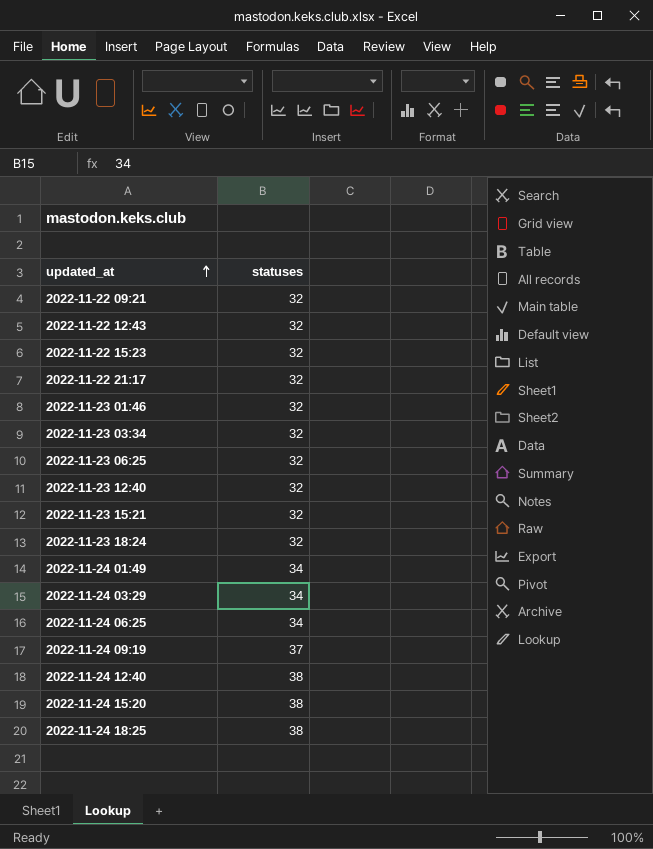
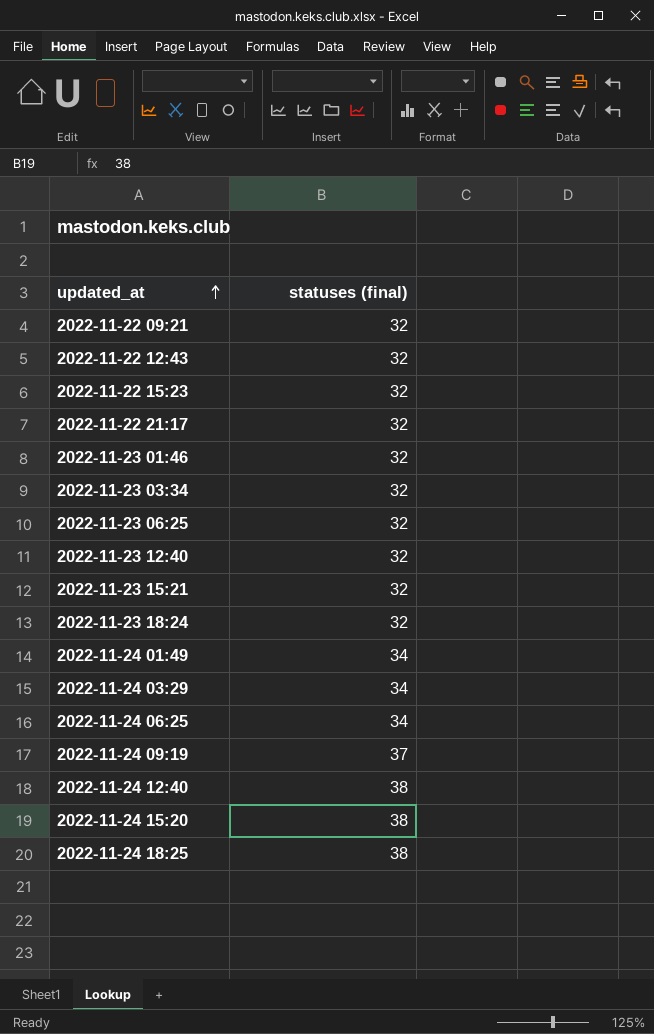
column name: statuses -> statuses (final)

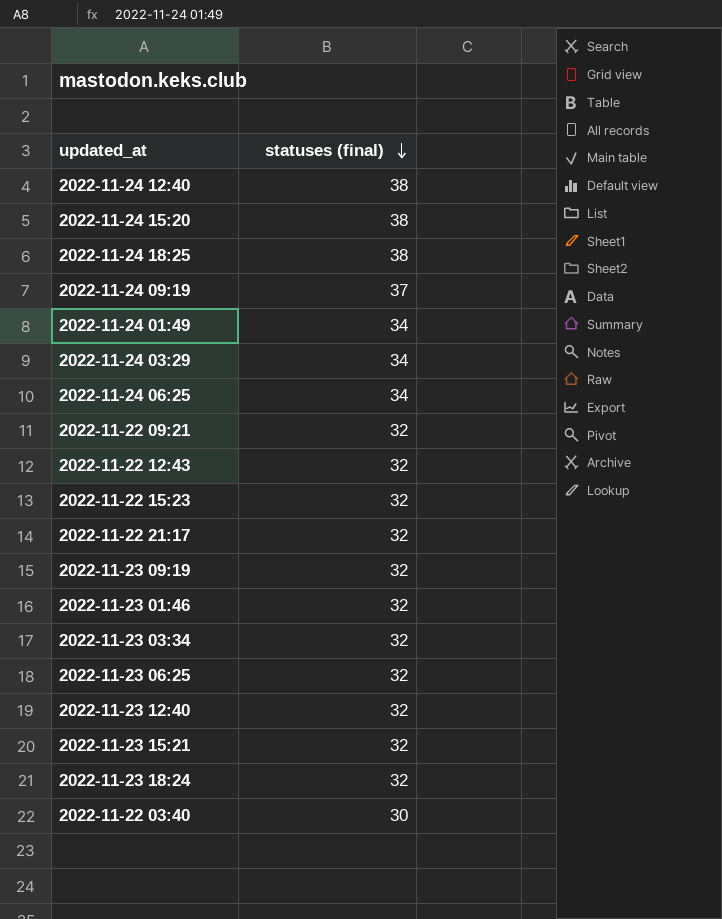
row order: updated_at ascending -> statuses (final) descending
row 2022-11-23 09:19: none -> 32
row 2022-11-22 03:40: none -> 30

